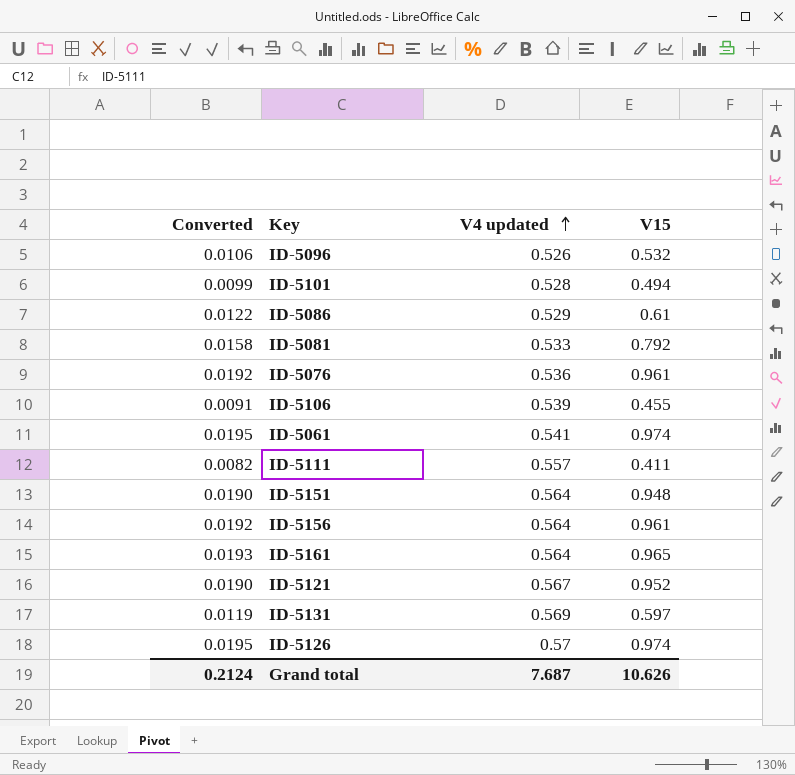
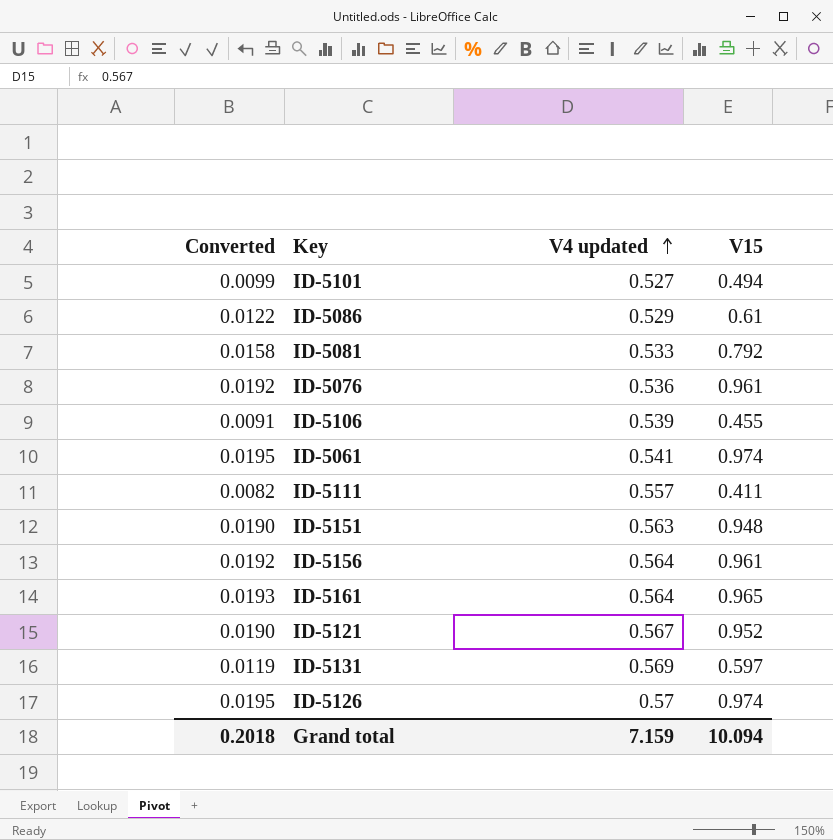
row ID-5096: 0.0106 | 0.526 | 0.532 -> none
ID-5101 | V4 updated: 0.528 -> 0.527
ID-5151 | V4 updated: 0.564 -> 0.563
Grand total | Converted: 0.2124 -> 0.2018
Grand total | V4 updated: 7.687 -> 7.159
Grand total | V15: 10.626 -> 10.094

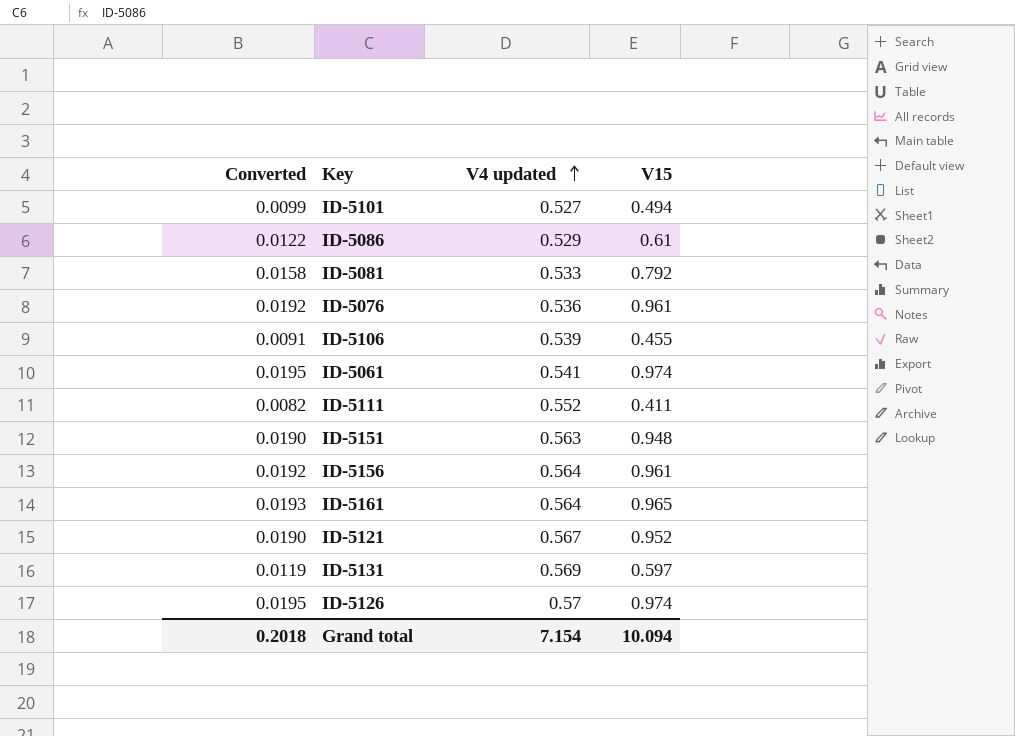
ID-5111 | V4 updated: 0.557 -> 0.552
Grand total | V4 updated: 7.159 -> 7.154

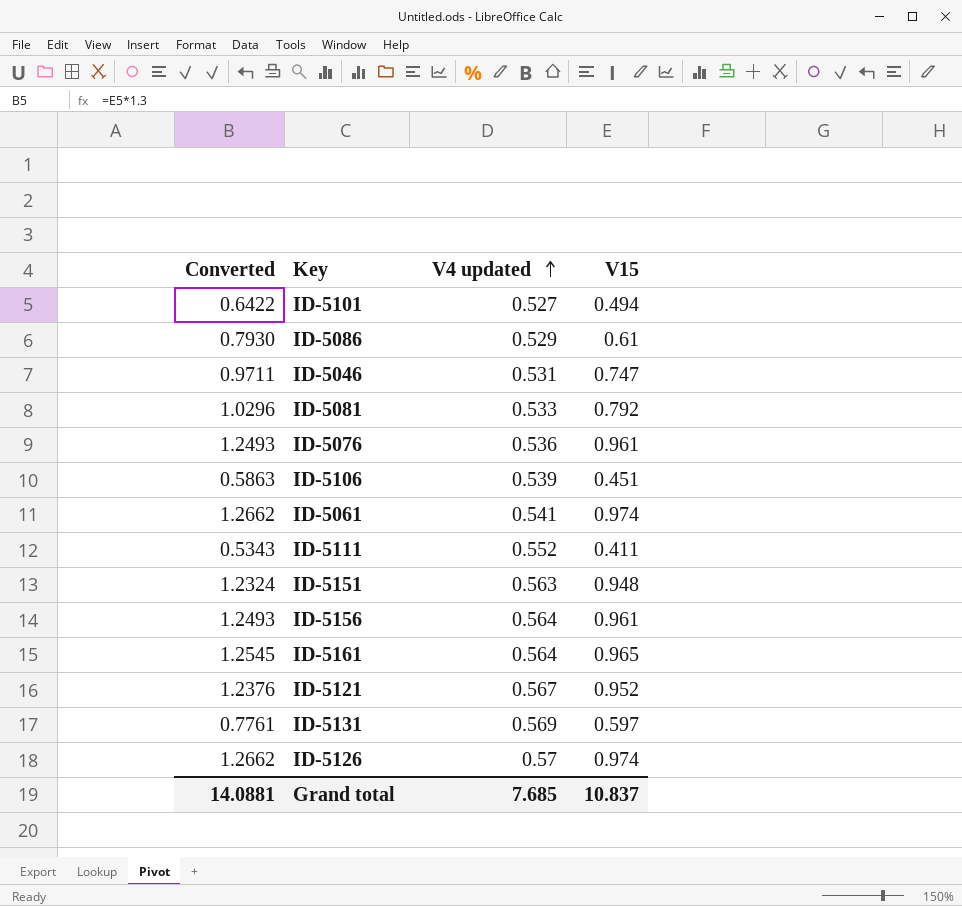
column Converted | formula: [V15] * 0.02 -> [V15] * 1.3
row ID-5046: none -> 0.9711 | 0.531 | 0.747
ID-5106 | V15: 0.455 -> 0.451
Grand total | Converted: 0.2018 -> 14.0881
Grand total | V4 updated: 7.154 -> 7.685
Grand total | V15: 10.094 -> 10.837

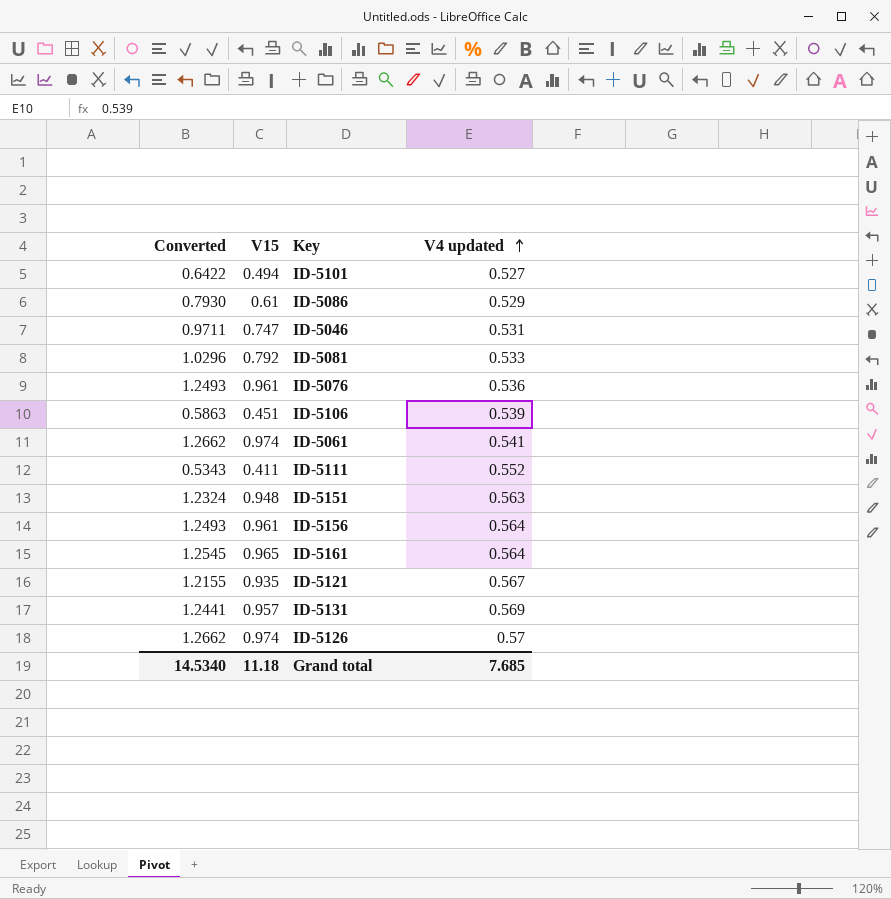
column V15 | position: 4 -> 2
ID-5121 | Converted: 1.2376 -> 1.2155
ID-5121 | V15: 0.952 -> 0.935
ID-5131 | Converted: 0.7761 -> 1.2441
ID-5131 | V15: 0.597 -> 0.957
Grand total | Converted: 14.0881 -> 14.5340
Grand total | V15: 10.837 -> 11.18

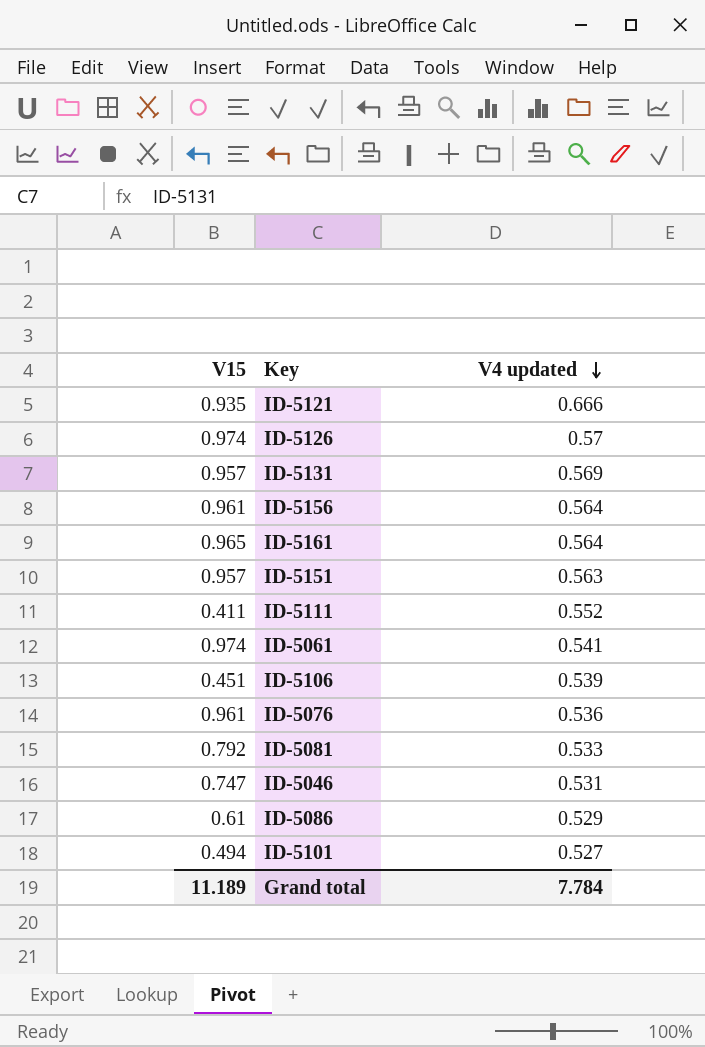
row order: V4 updated ascending -> V4 updated descending
column Converted | formula: [V15] * 1.3 -> none
ID-5121 | V4 updated: 0.567 -> 0.666
ID-5151 | V15: 0.948 -> 0.957
Grand total | V15: 11.18 -> 11.189
Grand total | V4 updated: 7.685 -> 7.784

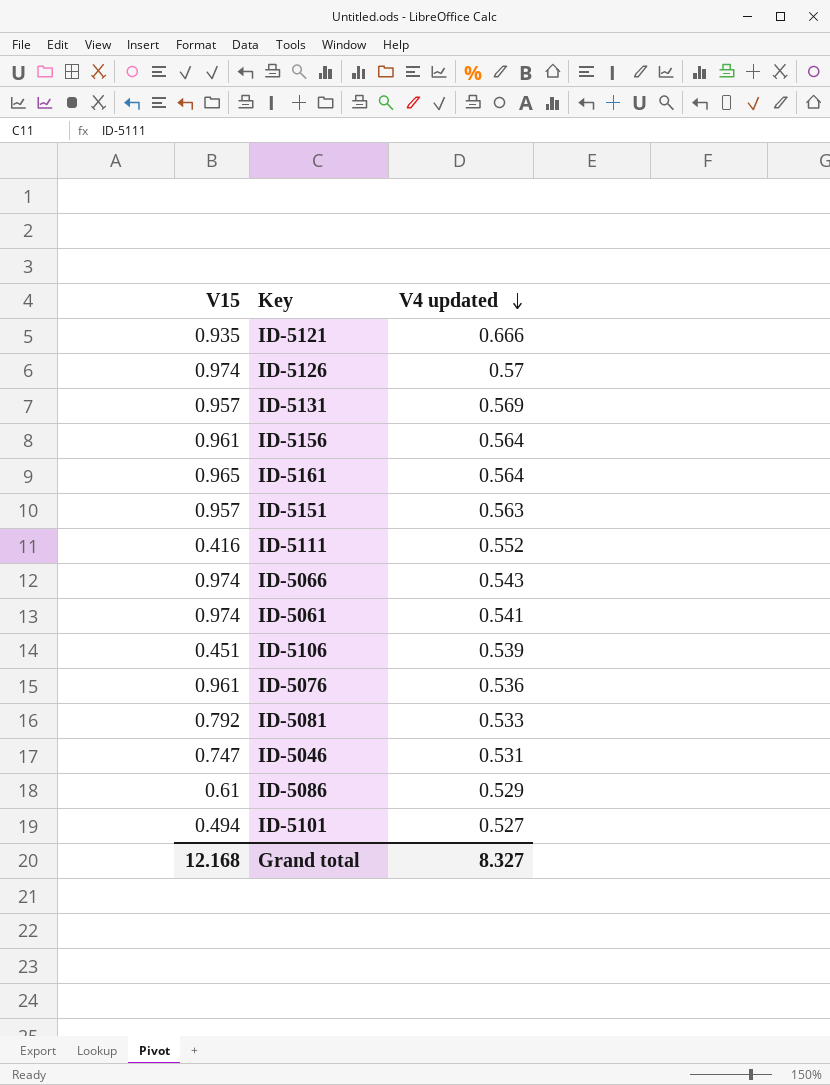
ID-5111 | V15: 0.411 -> 0.416
row ID-5066: none -> 0.974 | 0.543
Grand total | V15: 11.189 -> 12.168
Grand total | V4 updated: 7.784 -> 8.327

